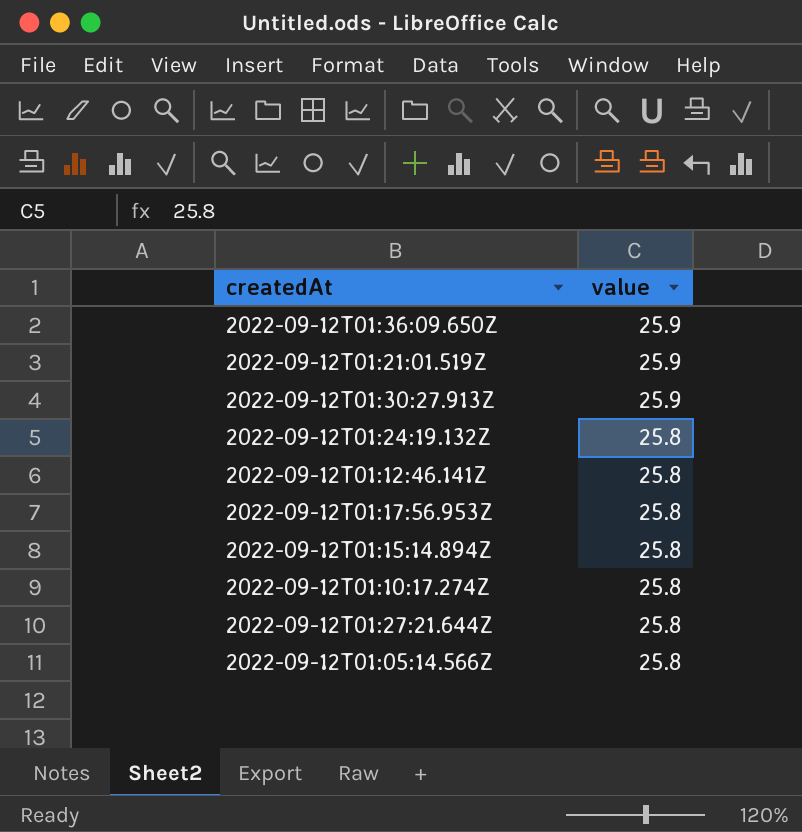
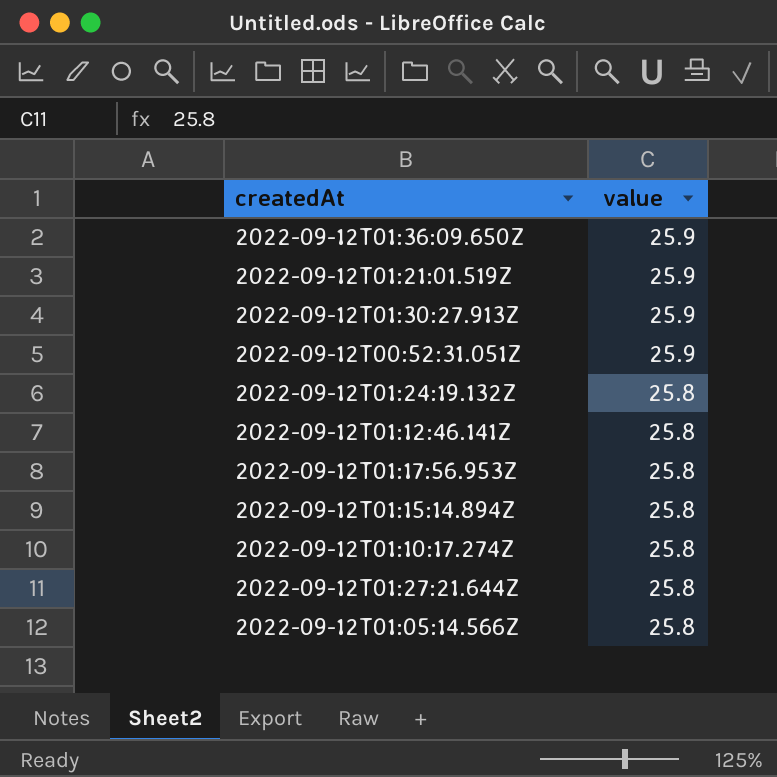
row 2022-09-12T00:52:31.051Z: none -> 25.9

